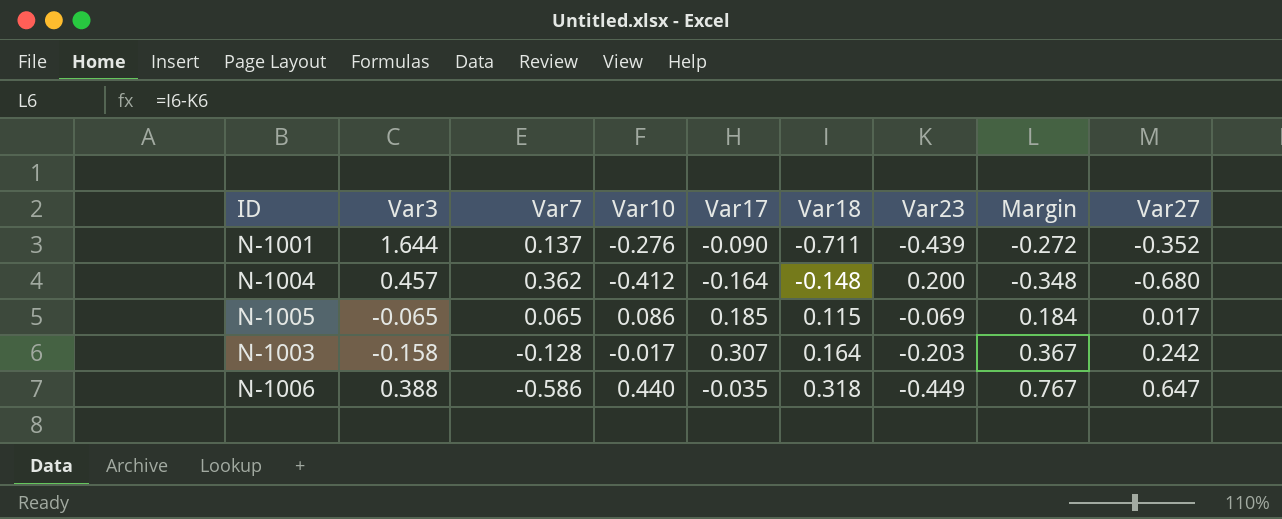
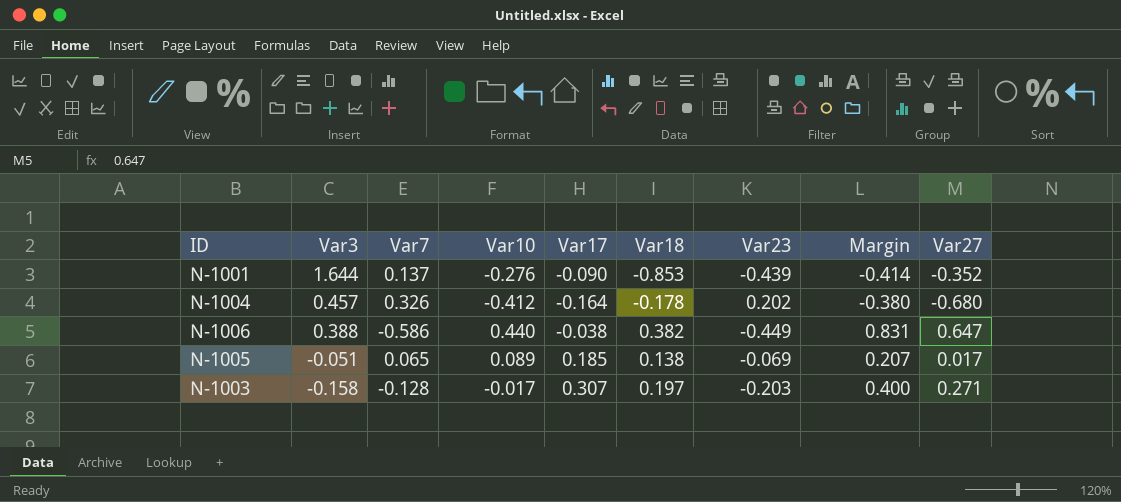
row order: Var18 ascending -> Var3 descending
N-1001 | Var18: -0.711 -> -0.853
N-1001 | Margin: -0.272 -> -0.414
N-1004 | Var7: 0.362 -> 0.326
N-1004 | Var18: -0.148 -> -0.178
N-1004 | Var23: 0.200 -> 0.202
N-1004 | Margin: -0.348 -> -0.380
N-1006 | Var17: -0.035 -> -0.038
N-1006 | Var18: 0.318 -> 0.382
N-1006 | Margin: 0.767 -> 0.831
N-1005 | Var3: -0.065 -> -0.051
N-1005 | Var10: 0.086 -> 0.089
N-1005 | Var18: 0.115 -> 0.138
N-1005 | Margin: 0.184 -> 0.207
N-1003 | Var18: 0.164 -> 0.197
N-1003 | Margin: 0.367 -> 0.400
N-1003 | Var27: 0.242 -> 0.271

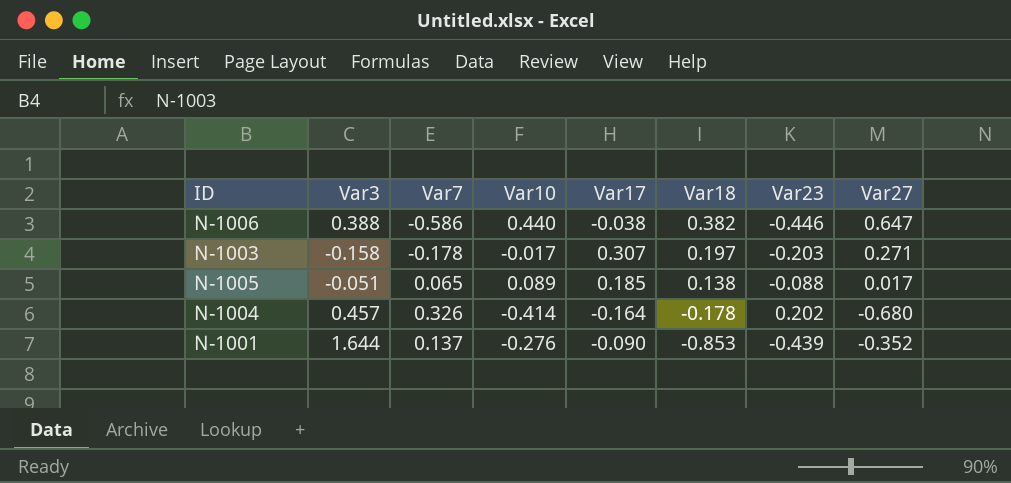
row order: Var3 descending -> Var18 descending
column Margin | formula: [Var18] - [Var23] -> none
N-1006 | Var23: -0.449 -> -0.446
N-1003 | Var7: -0.128 -> -0.178
N-1005 | Var23: -0.069 -> -0.088
N-1004 | Var10: -0.412 -> -0.414

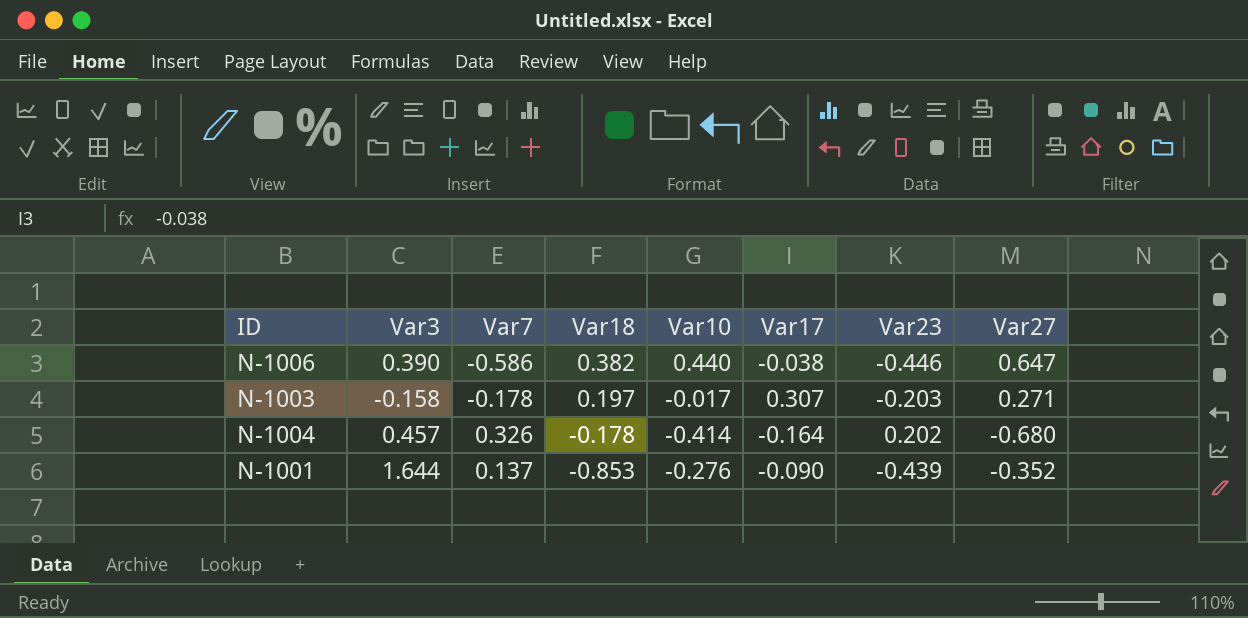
column Var18 | position: 6 -> 4
row N-1005: -0.051 | 0.065 | 0.089 | 0.185 | 0.138 | -0.088 | 0.017 -> none
N-1006 | Var3: 0.388 -> 0.390

